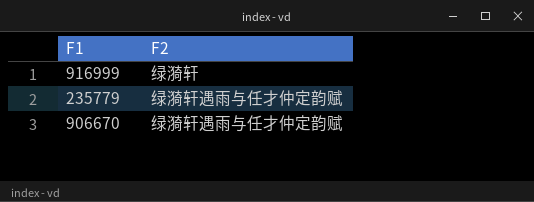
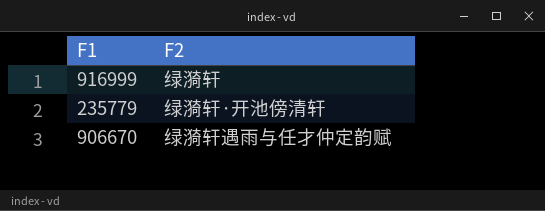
235779 | F2: 绿漪轩遇雨与任才仲定韵赋 -> 绿漪轩·开池傍清轩

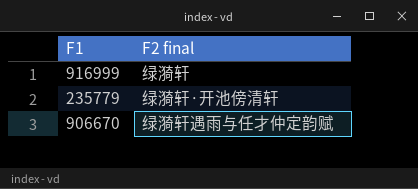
column name: F2 -> F2 final

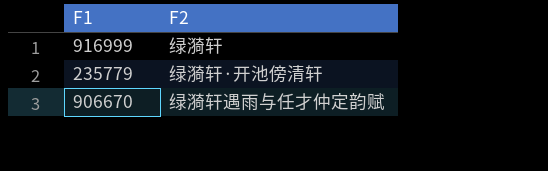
column name: F2 final -> F2

